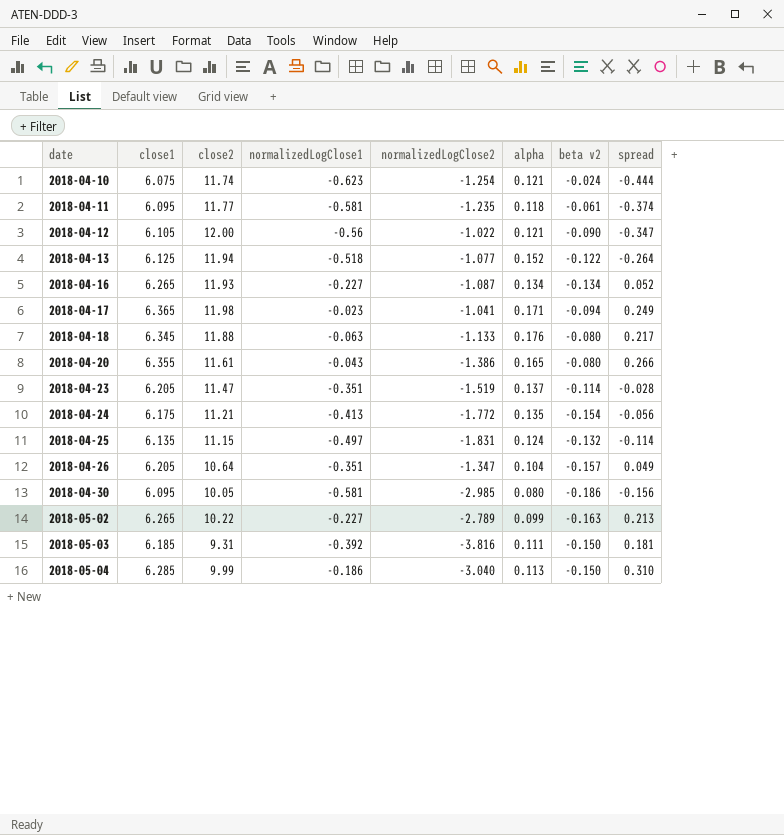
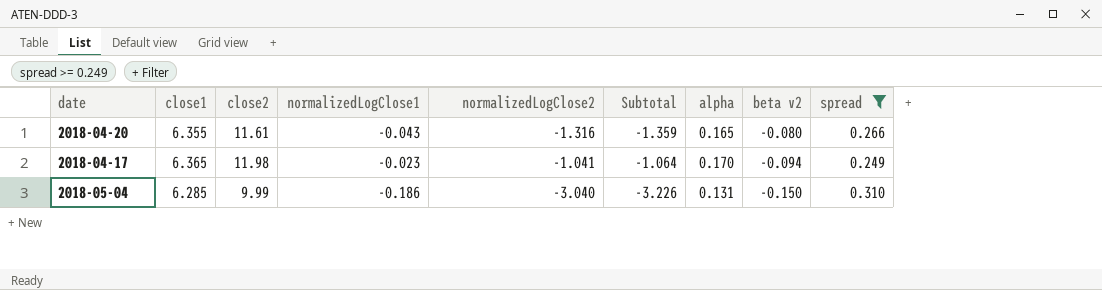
filter: none -> spread >= 0.249
row order: date ascending -> beta v2 descending
column Subtotal | formula: none -> [normalizedLogClose1] + [normalizedLogClose2]
2018-04-20 | normalizedLogClose2: -1.386 -> -1.316
2018-04-17 | alpha: 0.171 -> 0.170
2018-05-04 | alpha: 0.113 -> 0.131

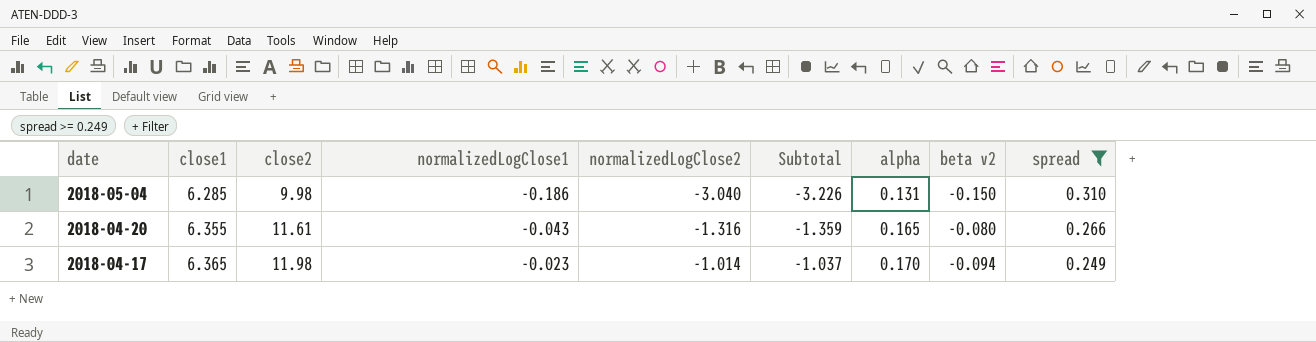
row order: beta v2 descending -> date descending
2018-05-04 | close2: 9.99 -> 9.98
2018-04-17 | normalizedLogClose2: -1.041 -> -1.014
2018-04-17 | Subtotal: -1.064 -> -1.037

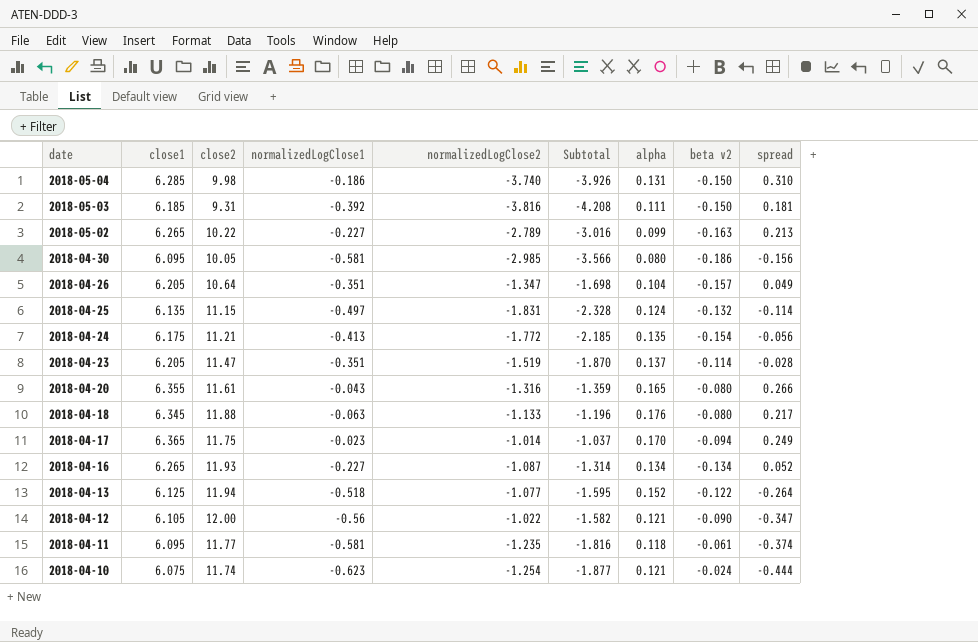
filter: spread >= 0.249 -> none
2018-05-04 | normalizedLogClose2: -3.040 -> -3.740
2018-05-04 | Subtotal: -3.226 -> -3.926
2018-04-17 | close2: 11.98 -> 11.75

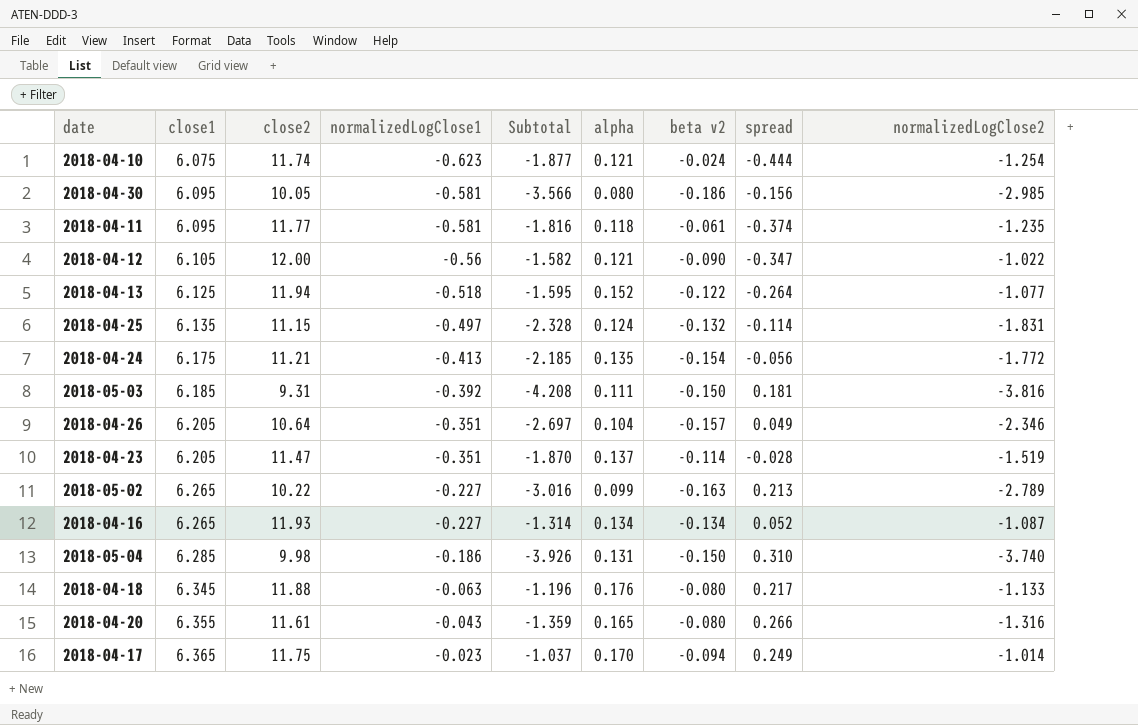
row order: date descending -> close1 ascending
column normalizedLogClose2 | position: 5 -> 9
2018-04-26 | Subtotal: -1.698 -> -2.697
2018-04-26 | normalizedLogClose2: -1.347 -> -2.346

